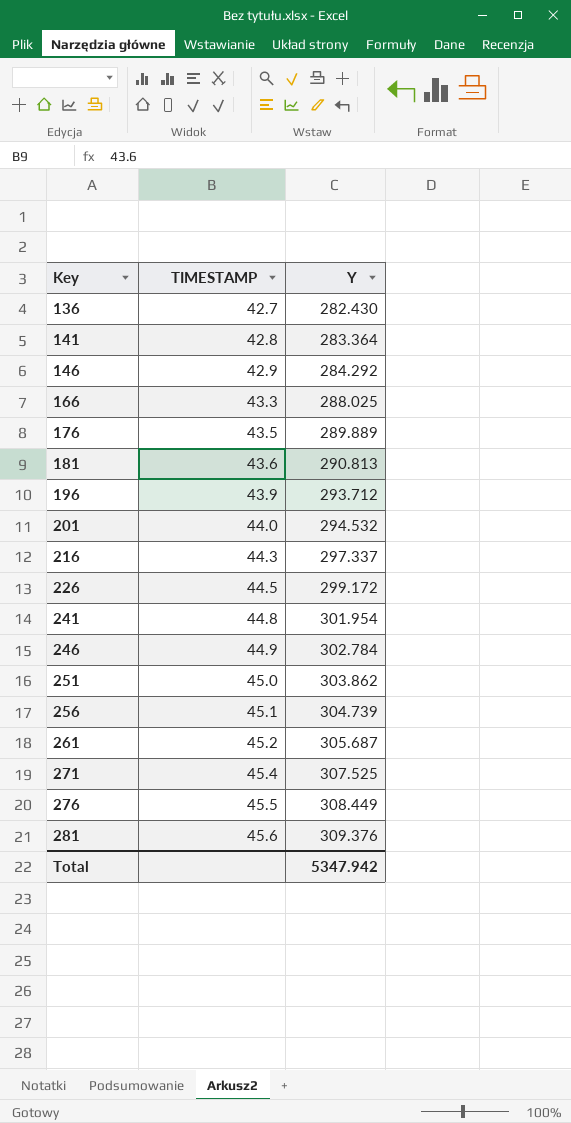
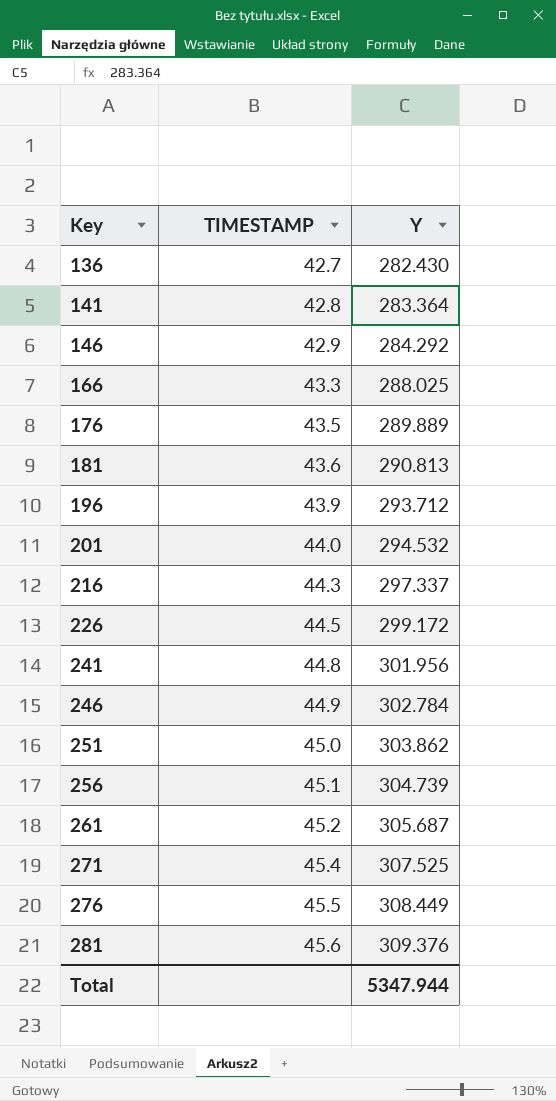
241 | Y: 301.954 -> 301.956
Total | Y: 5347.942 -> 5347.944

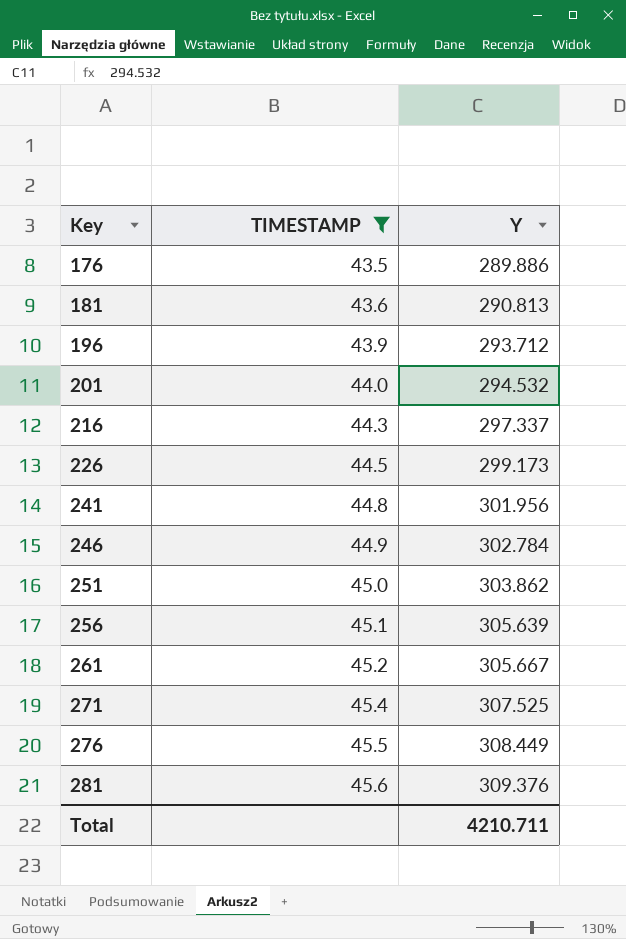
filter: none -> TIMESTAMP >= 43.5
176 | Y: 289.889 -> 289.886
226 | Y: 299.172 -> 299.173
256 | Y: 304.739 -> 305.639
261 | Y: 305.687 -> 305.667
Total | Y: 5347.944 -> 4210.711

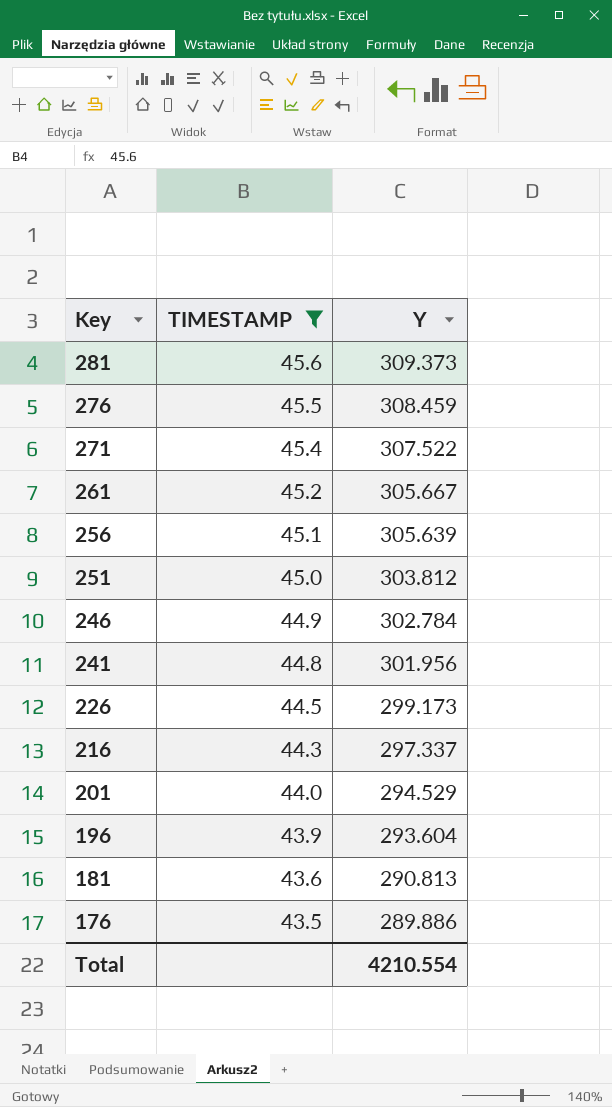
row order: Key ascending -> Key descending
281 | Y: 309.376 -> 309.373
276 | Y: 308.449 -> 308.459
271 | Y: 307.525 -> 307.522
251 | Y: 303.862 -> 303.812
201 | Y: 294.532 -> 294.529
196 | Y: 293.712 -> 293.604
Total | Y: 4210.711 -> 4210.554

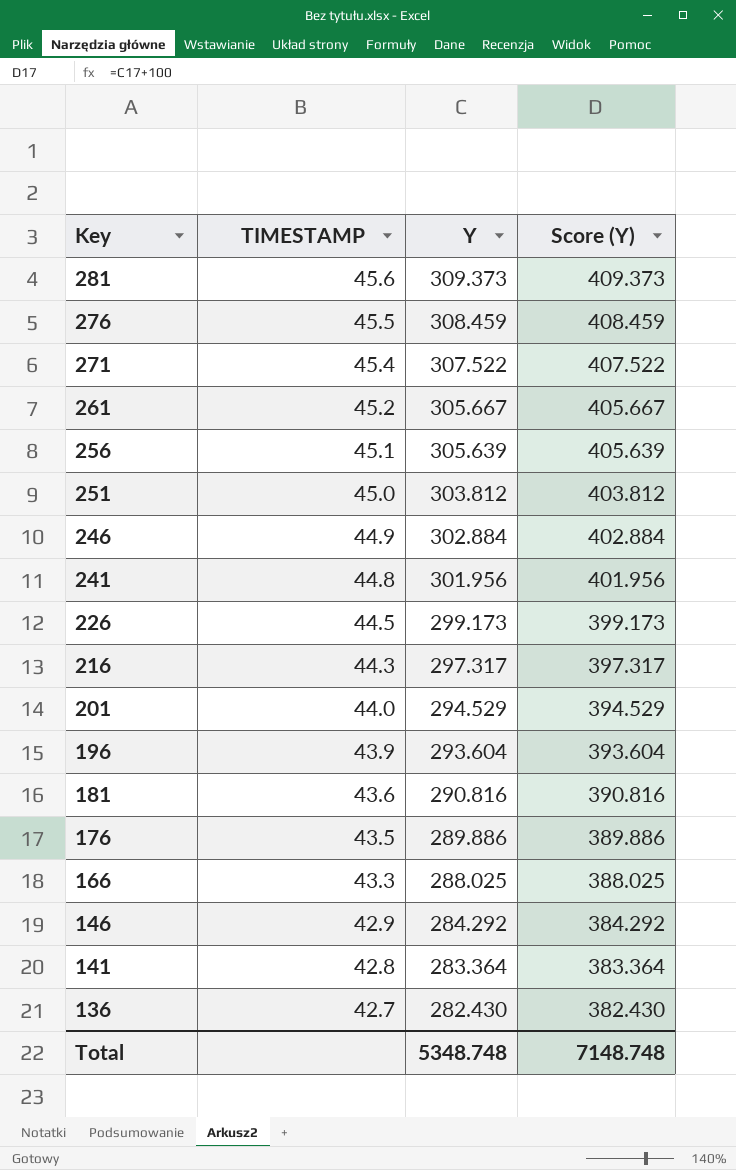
filter: TIMESTAMP >= 43.5 -> none
column Score (Y) | formula: none -> [Y] + 100
246 | Y: 302.784 -> 302.884
216 | Y: 297.337 -> 297.317
181 | Y: 290.813 -> 290.816
Total | Y: 4210.554 -> 5348.748

